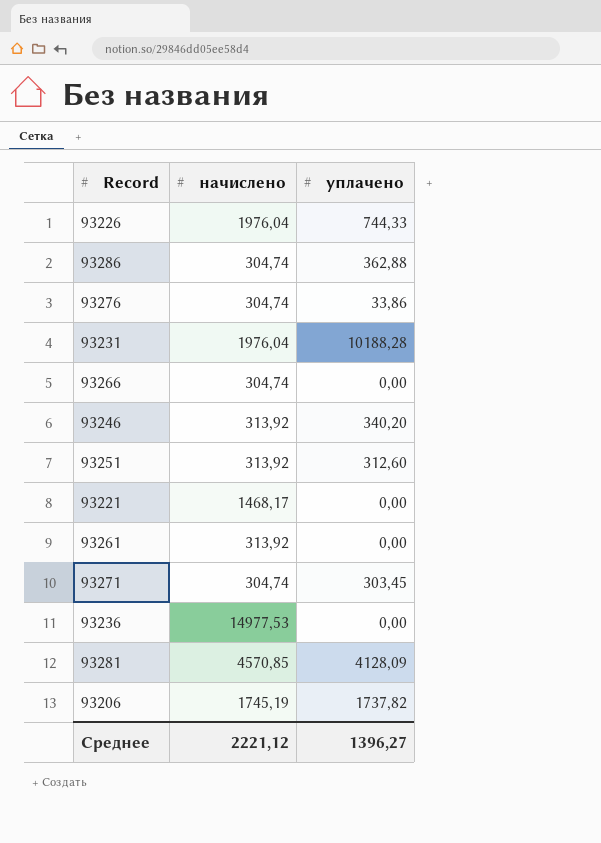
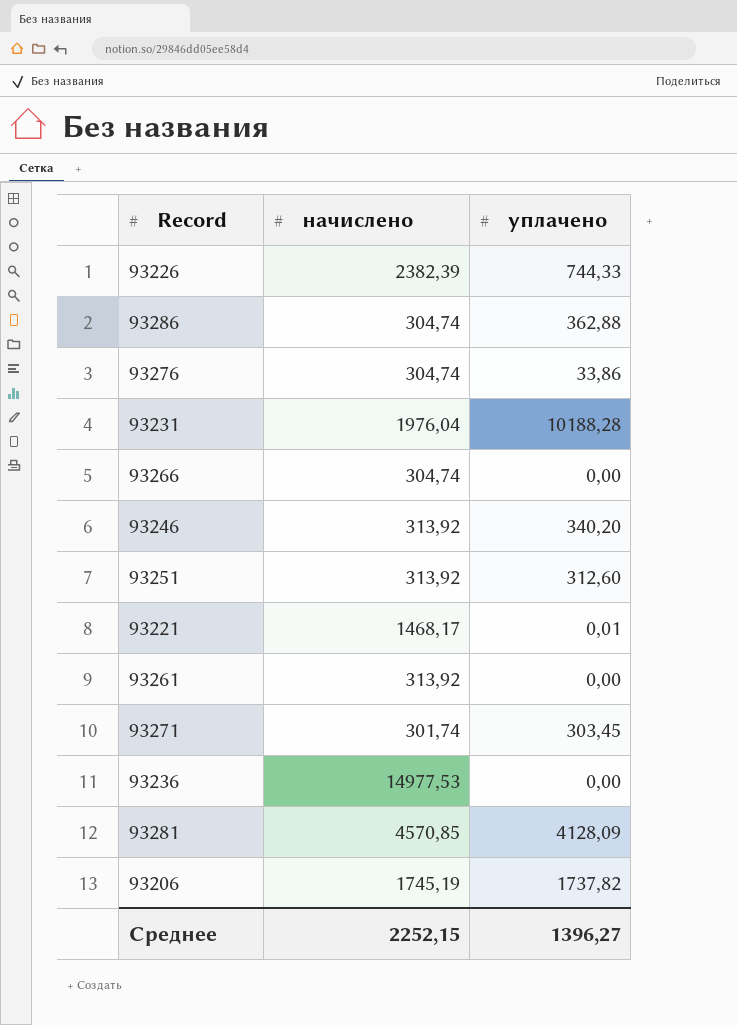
93226 | начислено: 1976,04 -> 2382,39
93221 | уплачено: 0,00 -> 0,01
93271 | начислено: 304,74 -> 301,74
Среднее | начислено: 2221,12 -> 2252,15

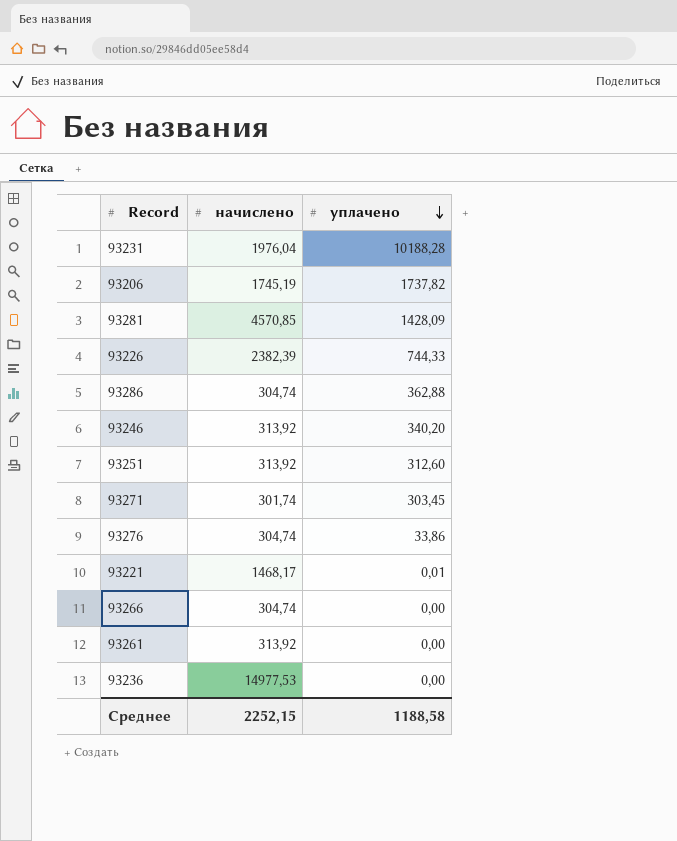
row order: none -> уплачено descending
93281 | уплачено: 4128,09 -> 1428,09
Среднее | уплачено: 1396,27 -> 1188,58

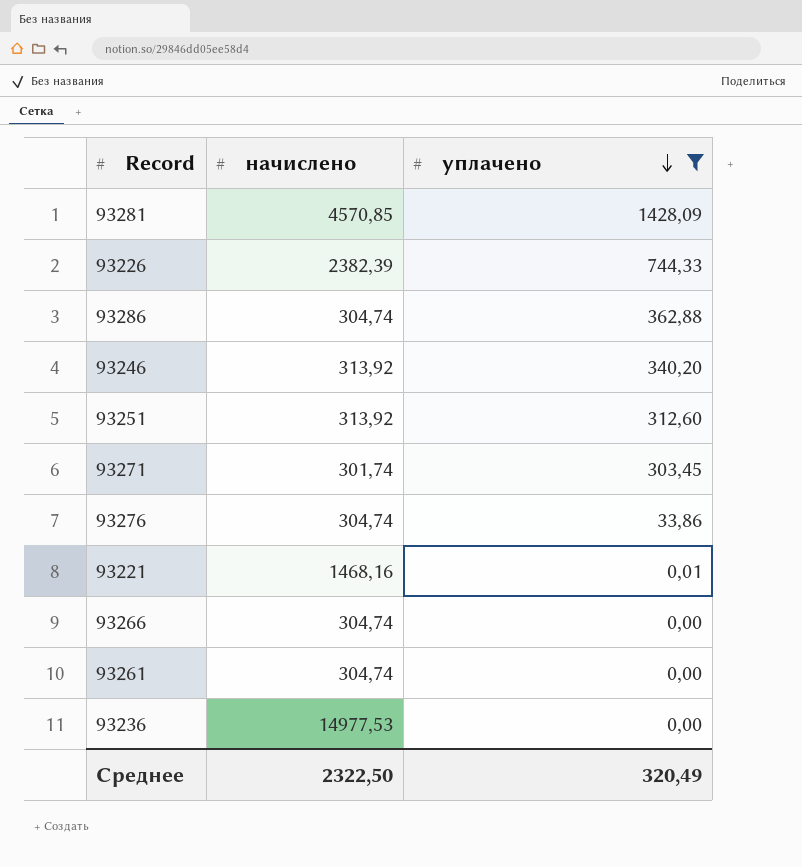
filter: none -> уплачено <= 1428,09
93221 | начислено: 1468,17 -> 1468,16
93261 | начислено: 313,92 -> 304,74
Среднее | начислено: 2252,15 -> 2322,50
Среднее | уплачено: 1188,58 -> 320,49

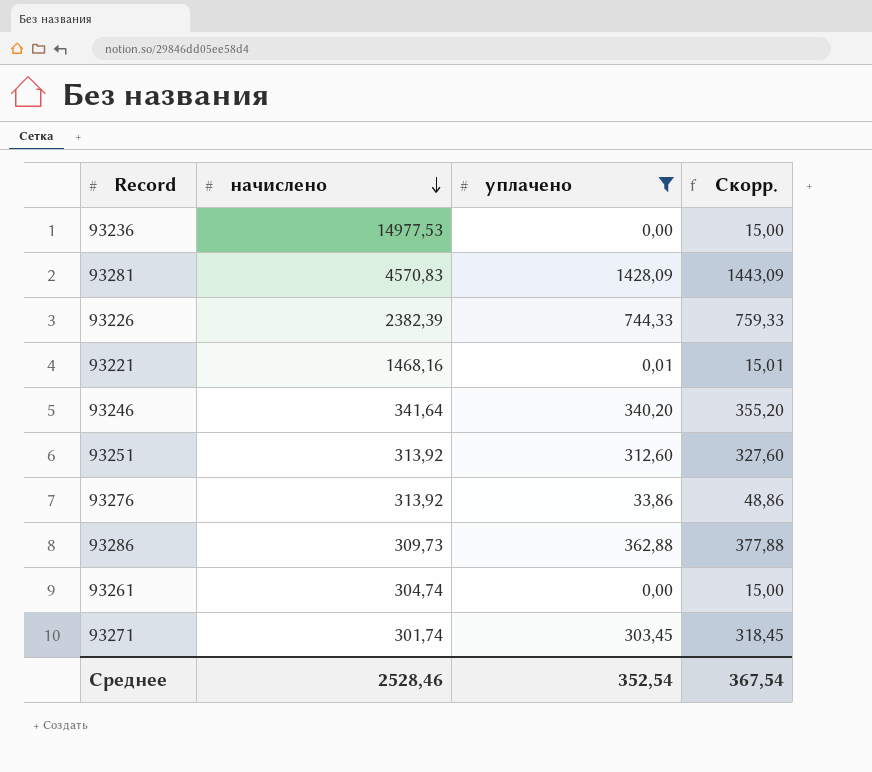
row order: уплачено descending -> начислено descending
column Скорр. | formula: none -> [уплачено] + 15
row 93266: 304,74 | 0,00 -> none
93281 | начислено: 4570,85 -> 4570,83
93246 | начислено: 313,92 -> 341,64
93276 | начислено: 304,74 -> 313,92
93286 | начислено: 304,74 -> 309,73
Среднее | начислено: 2322,50 -> 2528,46
Среднее | уплачено: 320,49 -> 352,54

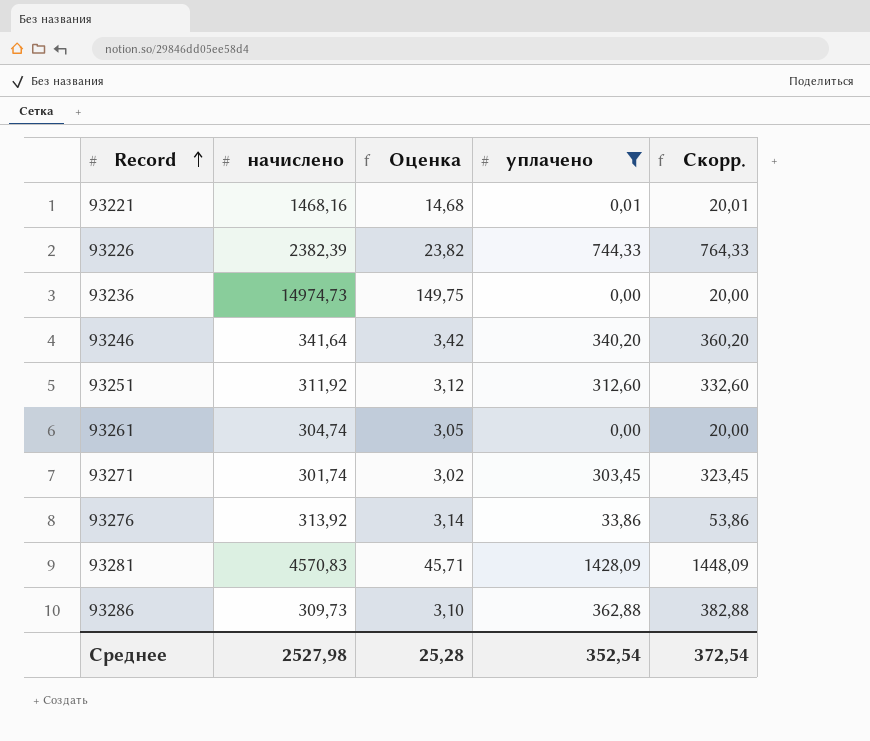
row order: начислено descending -> Record ascending
column Оценка | formula: none -> [начислено] * 0,01
column Скорр. | formula: [уплачено] + 15 -> [уплачено] + 20
93236 | начислено: 14977,53 -> 14974,73
93251 | начислено: 313,92 -> 311,92
Среднее | начислено: 2528,46 -> 2527,98
Среднее | Скорр.: 367,54 -> 372,54

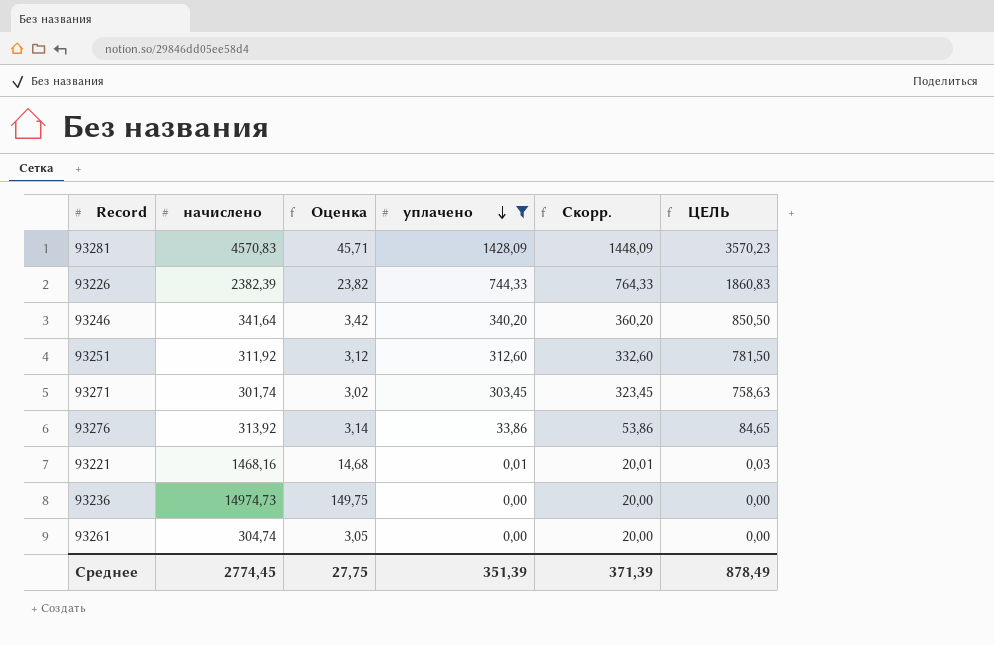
row order: Record ascending -> уплачено descending
column ЦЕЛЬ | formula: none -> [уплачено] * 2,5
row 93286: 309,73 | 3,10 | 362,88 | 382,88 -> none
Среднее | начислено: 2527,98 -> 2774,45
Среднее | Оценка: 25,28 -> 27,75
Среднее | уплачено: 352,54 -> 351,39
Среднее | Скорр.: 372,54 -> 371,39

